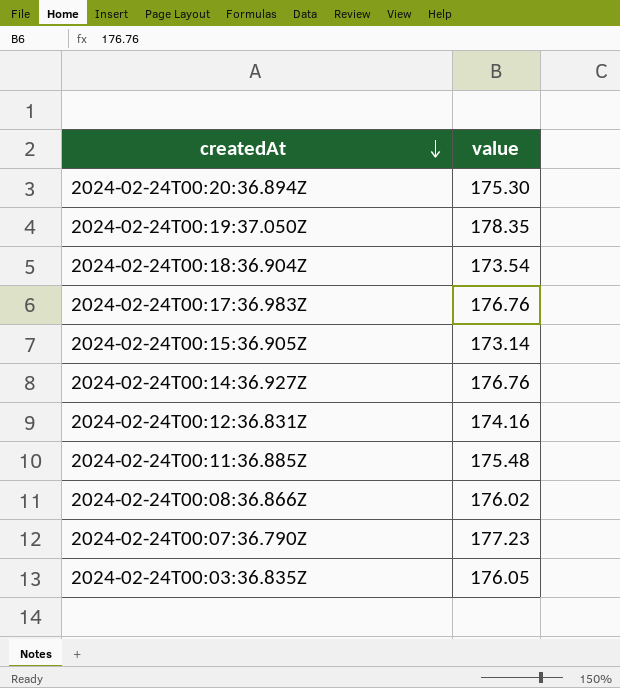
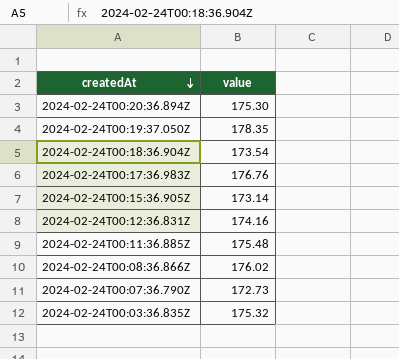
row 2024-02-24T00:14:36.927Z: 176.76 -> none
2024-02-24T00:07:36.790Z | value: 177.23 -> 172.73
2024-02-24T00:03:36.835Z | value: 176.05 -> 175.32

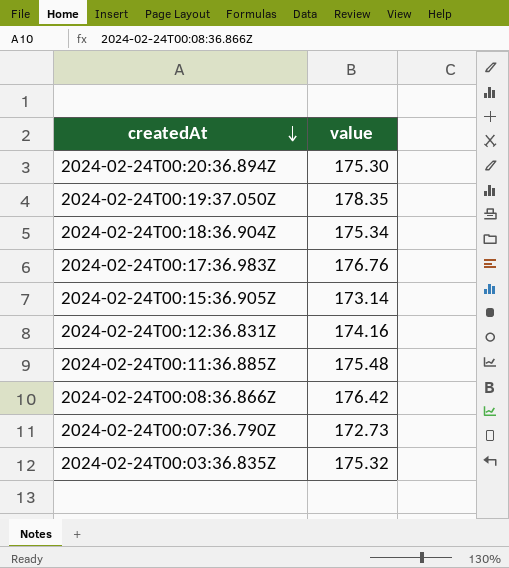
2024-02-24T00:18:36.904Z | value: 173.54 -> 175.34
2024-02-24T00:08:36.866Z | value: 176.02 -> 176.42

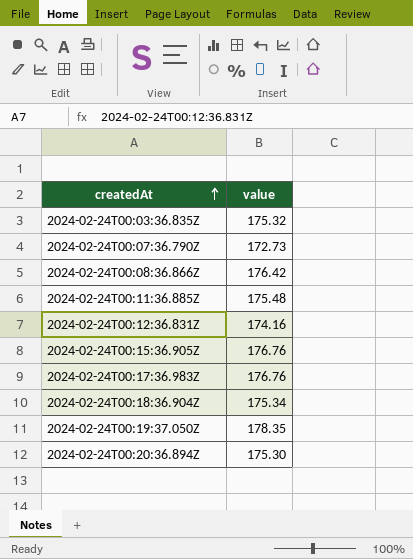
row order: createdAt descending -> createdAt ascending
2024-02-24T00:15:36.905Z | value: 173.14 -> 176.76

